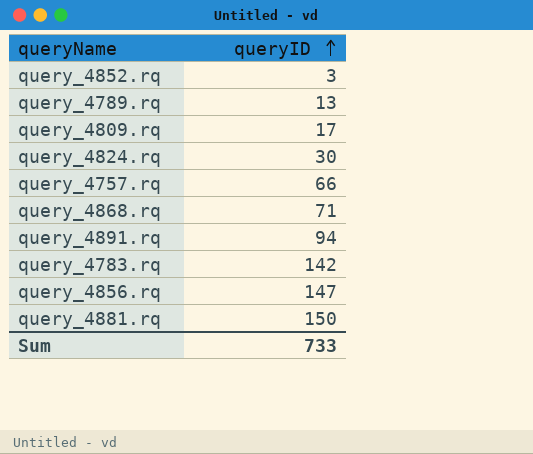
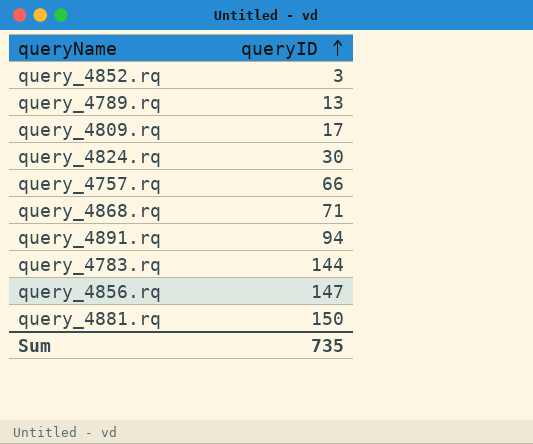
query_4783.rq | queryID: 142 -> 144
Sum | queryID: 733 -> 735

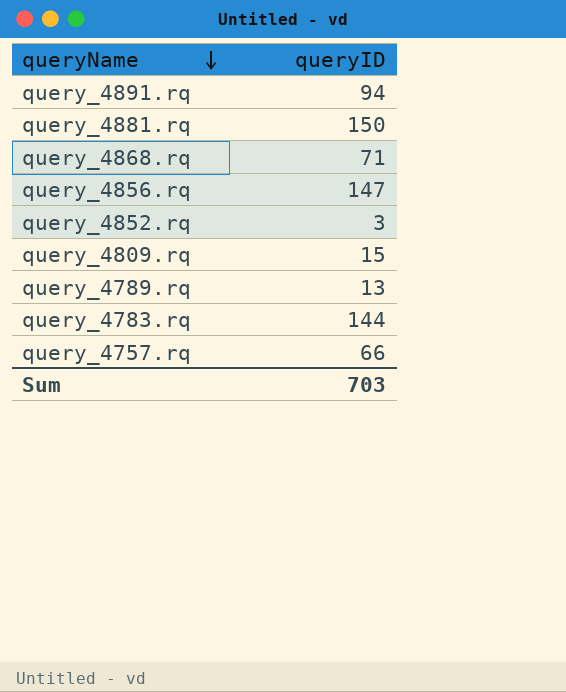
row order: queryID ascending -> queryName descending
row query_4824.rq: 30 -> none
query_4809.rq | queryID: 17 -> 15
Sum | queryID: 735 -> 703

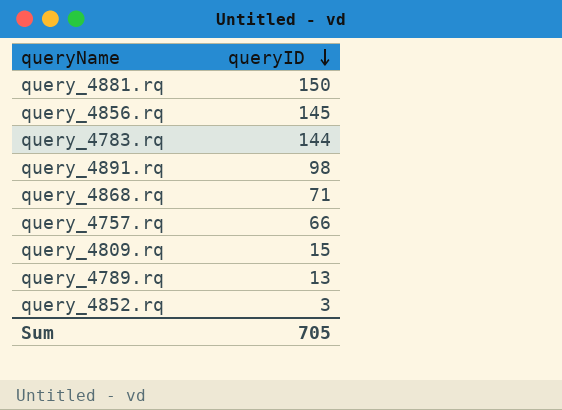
row order: queryName descending -> queryID descending
query_4856.rq | queryID: 147 -> 145
query_4891.rq | queryID: 94 -> 98
Sum | queryID: 703 -> 705

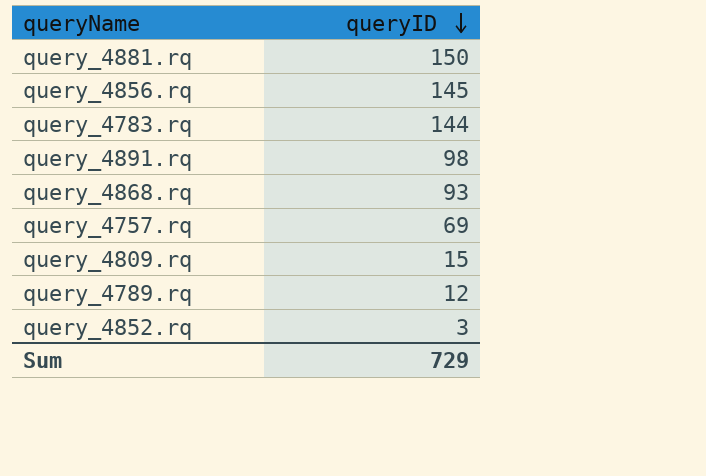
query_4868.rq | queryID: 71 -> 93
query_4757.rq | queryID: 66 -> 69
query_4789.rq | queryID: 13 -> 12
Sum | queryID: 705 -> 729

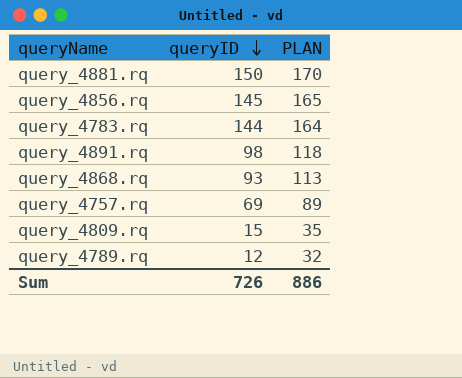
column PLAN | formula: none -> [queryID] + 20
row query_4852.rq: 3 -> none
Sum | queryID: 729 -> 726

